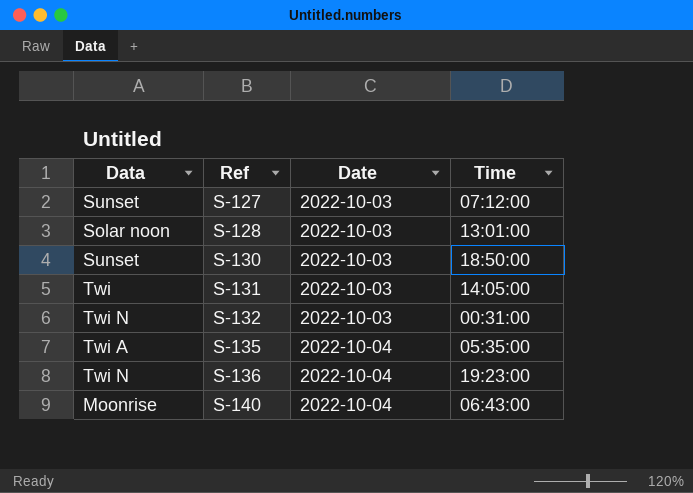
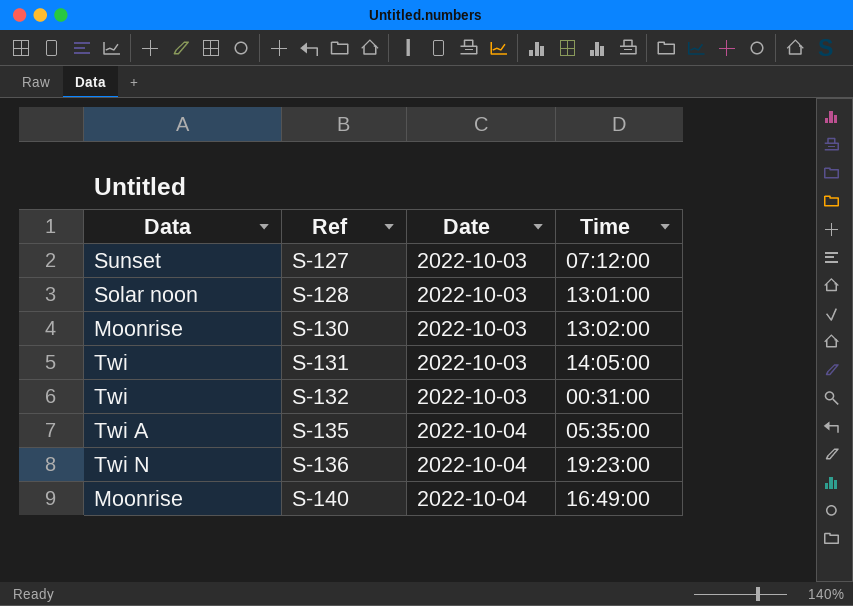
S-130 | Data: Sunset -> Moonrise
S-130 | Time: 18:50:00 -> 13:02:00
S-132 | Data: Twi N -> Twi
S-140 | Time: 06:43:00 -> 16:49:00

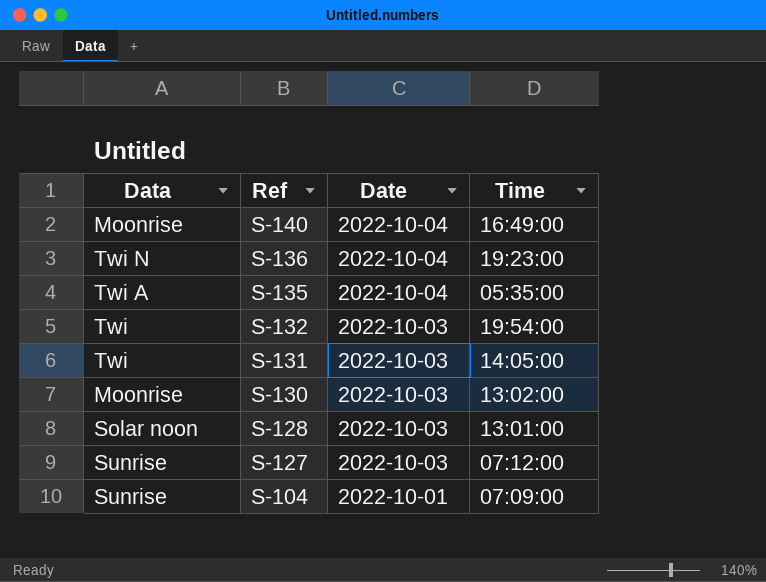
row order: Ref ascending -> Ref descending
S-132 | Time: 00:31:00 -> 19:54:00
S-127 | Data: Sunset -> Sunrise
row S-104: none -> Sunrise | 2022-10-01 | 07:09:00

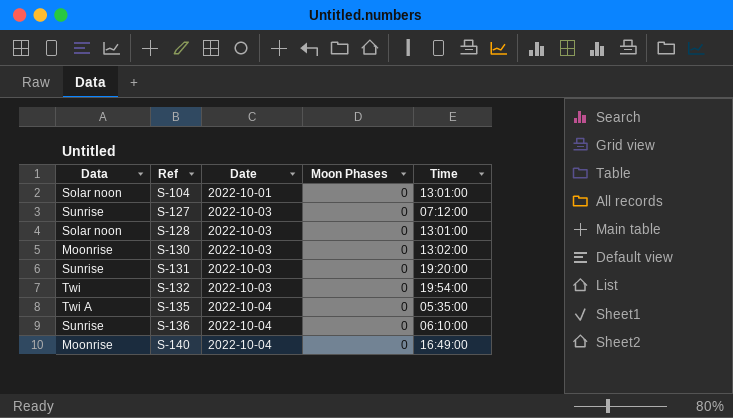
row order: Ref descending -> Ref ascending
column Moon Phases | position: none -> 4
S-104 | Data: Sunrise -> Solar noon
S-104 | Time: 07:09:00 -> 13:01:00
S-131 | Data: Twi -> Sunrise
S-131 | Time: 14:05:00 -> 19:20:00
S-136 | Data: Twi N -> Sunrise
S-136 | Time: 19:23:00 -> 06:10:00

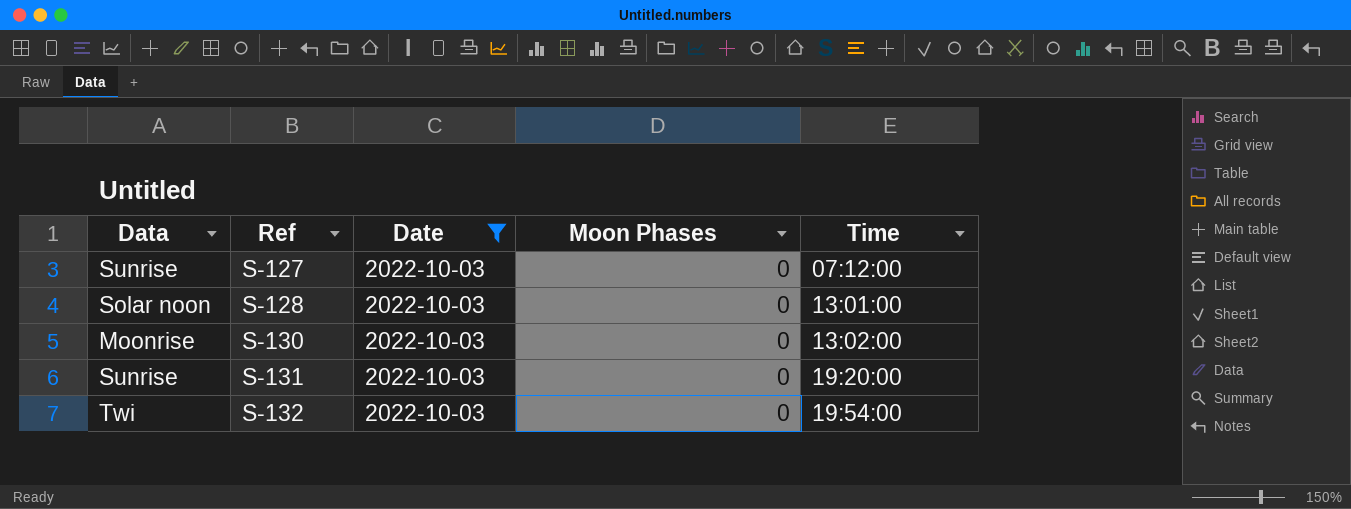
filter: none -> Date = 2022-10-03

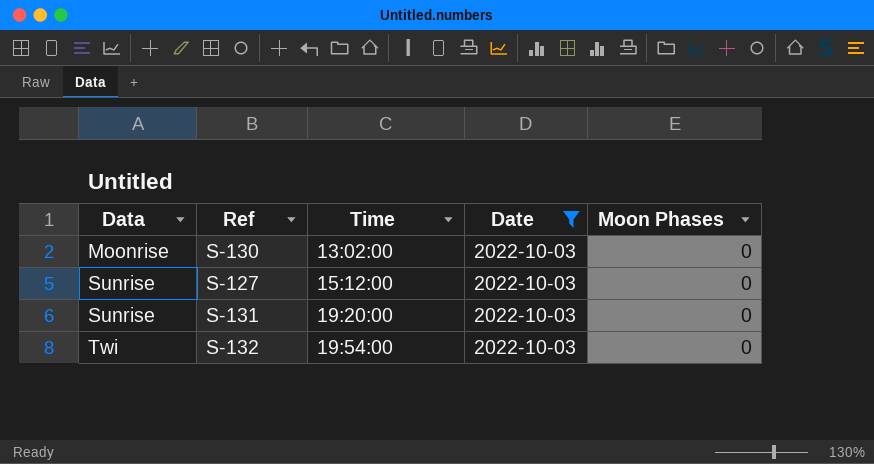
row order: Ref ascending -> Data ascending
column Time | position: 5 -> 3
row S-128: Solar noon | 2022-10-03 | 0 | 13:01:00 -> none
S-127 | Time: 07:12:00 -> 15:12:00

